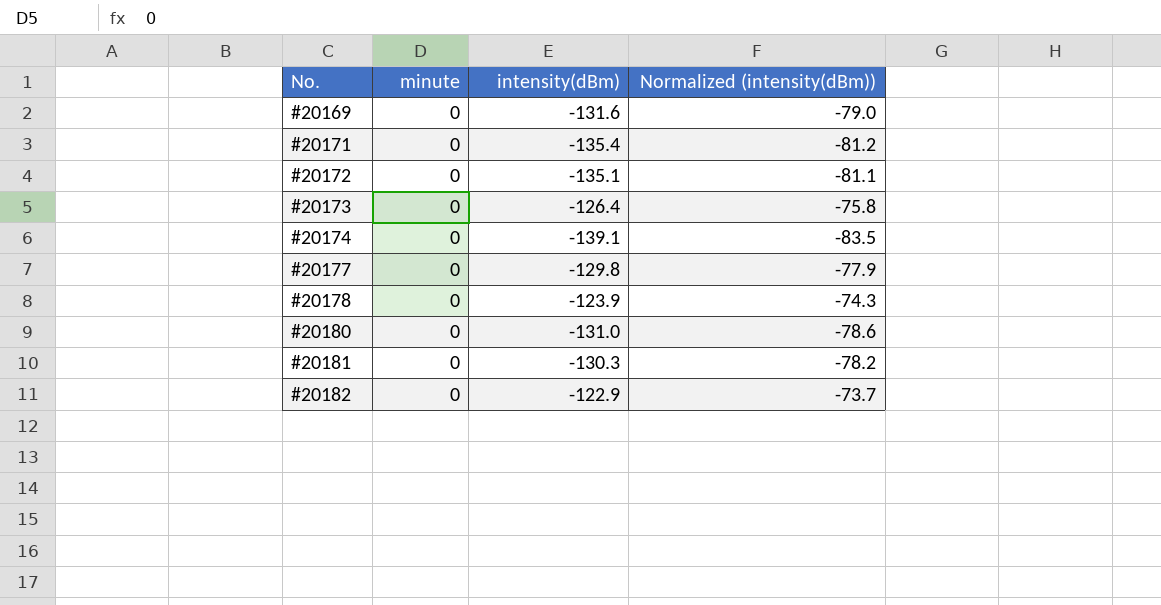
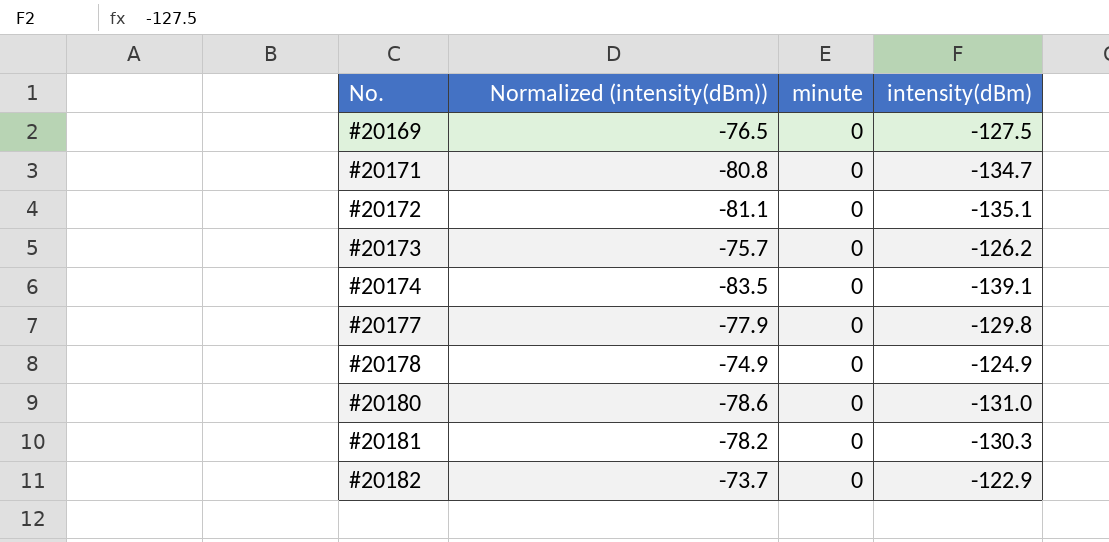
column Normalized (intensity(dBm)) | position: 4 -> 2
#20169 | Normalized (intensity(dBm)): -79.0 -> -76.5
#20169 | intensity(dBm): -131.6 -> -127.5
#20171 | Normalized (intensity(dBm)): -81.2 -> -80.8
#20171 | intensity(dBm): -135.4 -> -134.7
#20173 | Normalized (intensity(dBm)): -75.8 -> -75.7
#20173 | intensity(dBm): -126.4 -> -126.2
#20178 | Normalized (intensity(dBm)): -74.3 -> -74.9
#20178 | intensity(dBm): -123.9 -> -124.9

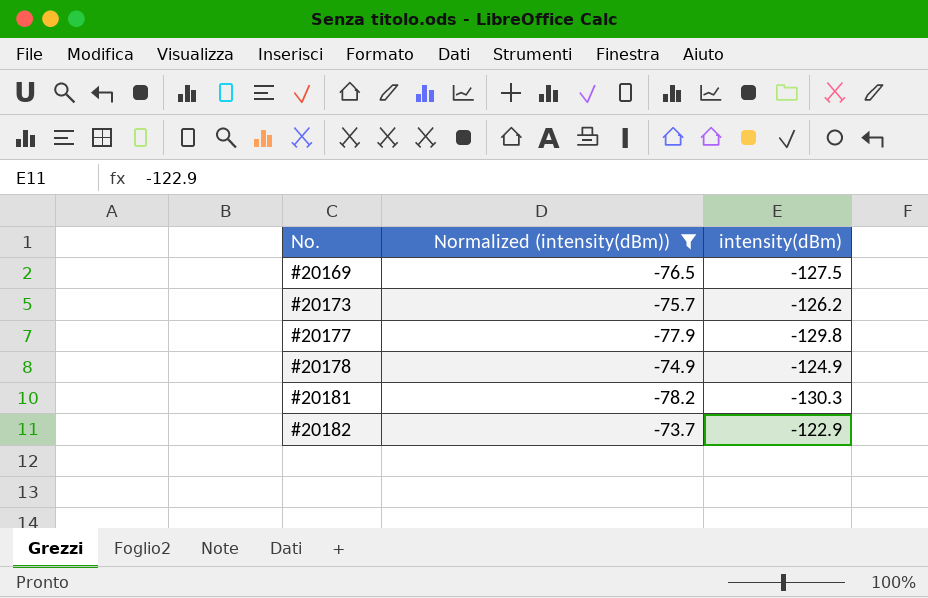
filter: none -> Normalized (intensity(dBm)) >= -78.2
column minute | position: 3 -> none

